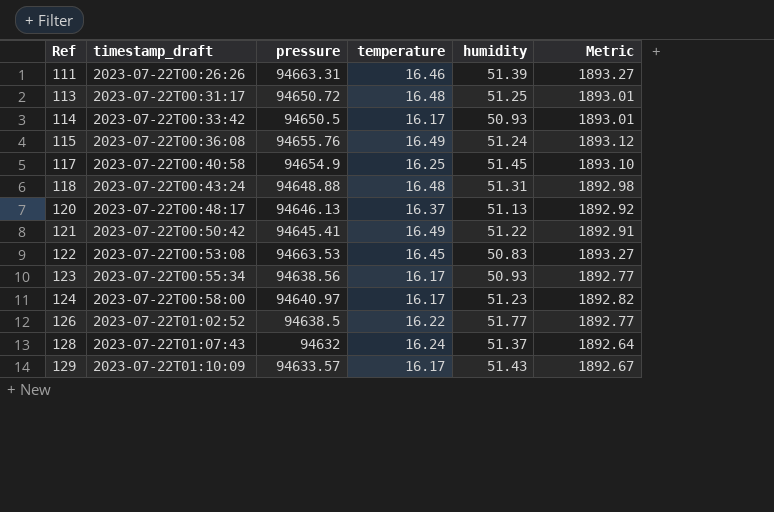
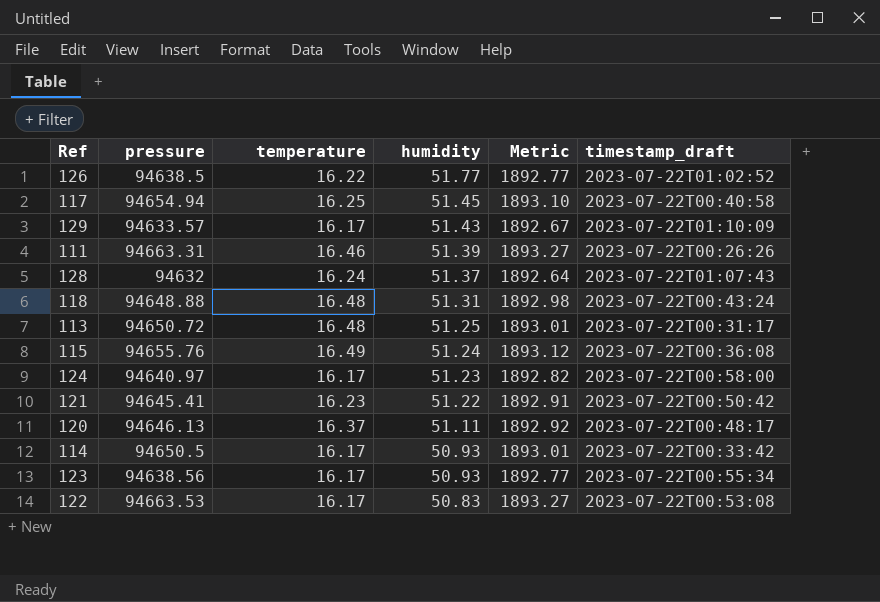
row order: Ref ascending -> humidity descending
column timestamp_draft | position: 2 -> 6
117 | pressure: 94654.9 -> 94654.94
121 | temperature: 16.49 -> 16.23
120 | humidity: 51.13 -> 51.11
122 | temperature: 16.45 -> 16.17

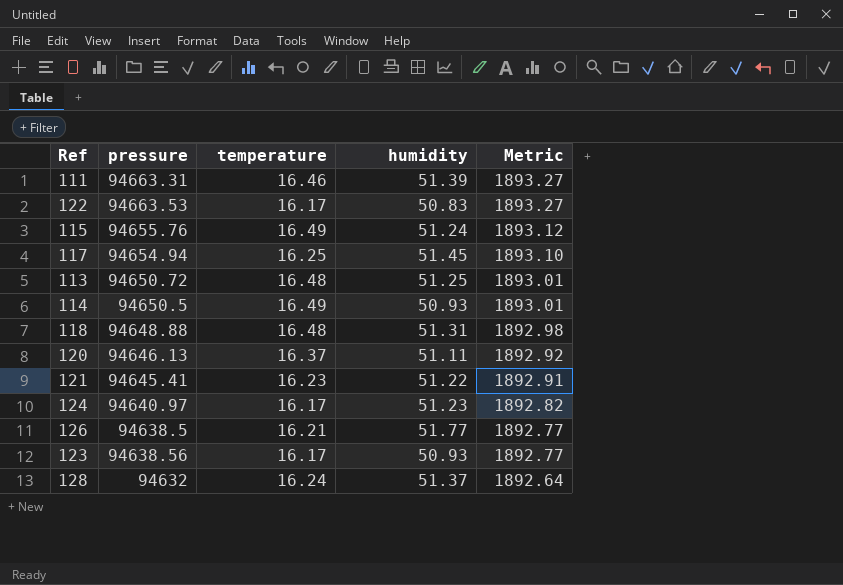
row order: humidity descending -> Metric descending
column timestamp_draft | position: 6 -> none
row 129: 94633.57 | 16.17 | 51.43 | 1892.67 | 2023-07-22T01:10:09 -> none
114 | temperature: 16.17 -> 16.49
126 | temperature: 16.22 -> 16.21

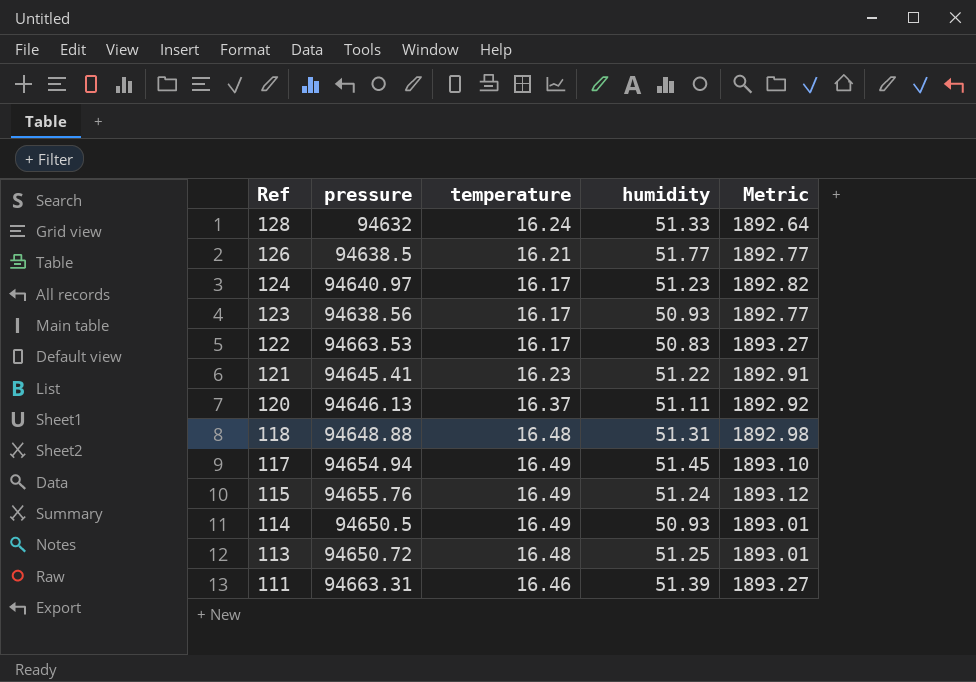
row order: Metric descending -> Ref descending
128 | humidity: 51.37 -> 51.33
117 | temperature: 16.25 -> 16.49

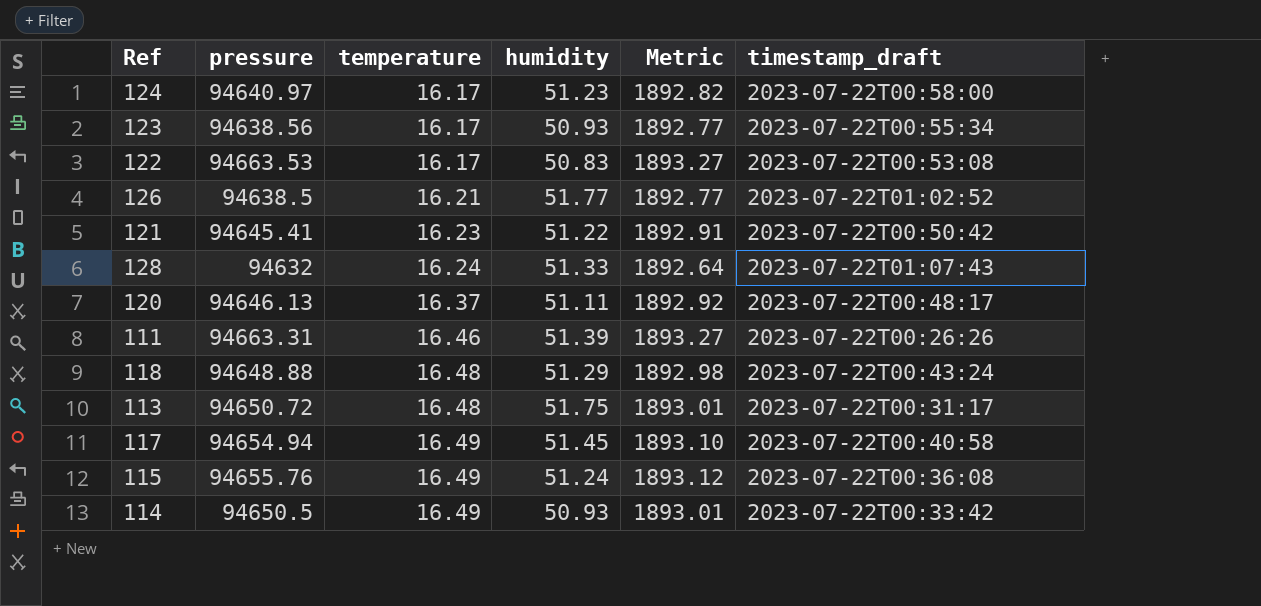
row order: Ref descending -> temperature ascending
column timestamp_draft | position: none -> 6
118 | humidity: 51.31 -> 51.29
113 | humidity: 51.25 -> 51.75

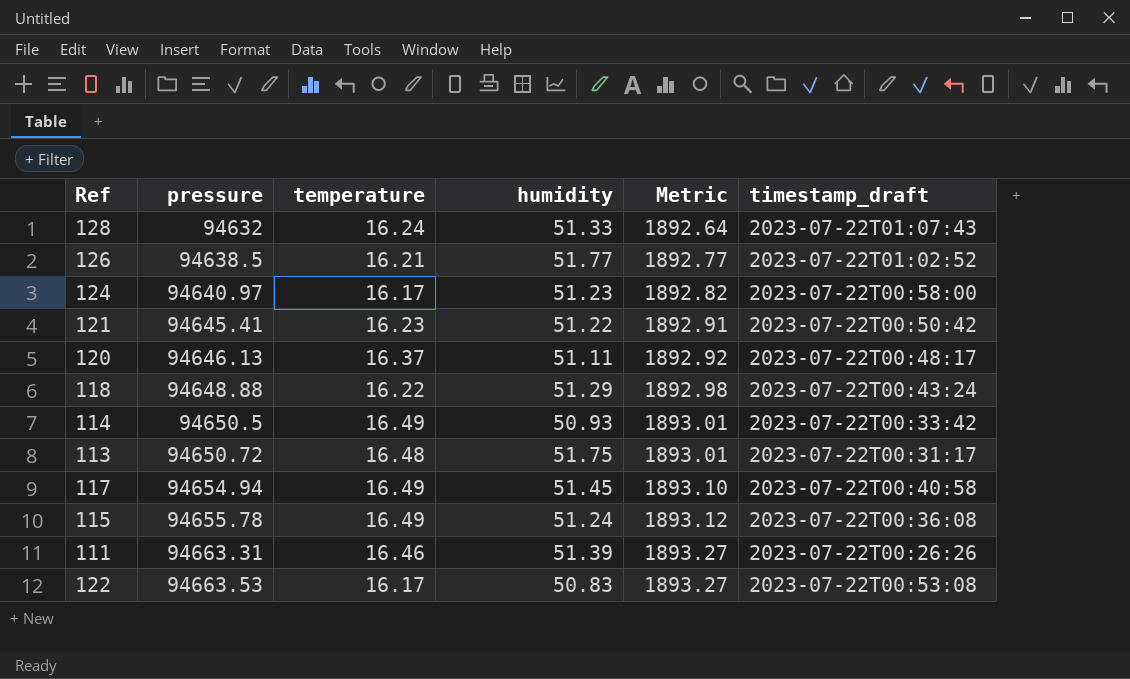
row order: temperature ascending -> pressure ascending
row 123: 94638.56 | 16.17 | 50.93 | 1892.77 | 2023-07-22T00:55:34 -> none
118 | temperature: 16.48 -> 16.22
115 | pressure: 94655.76 -> 94655.78

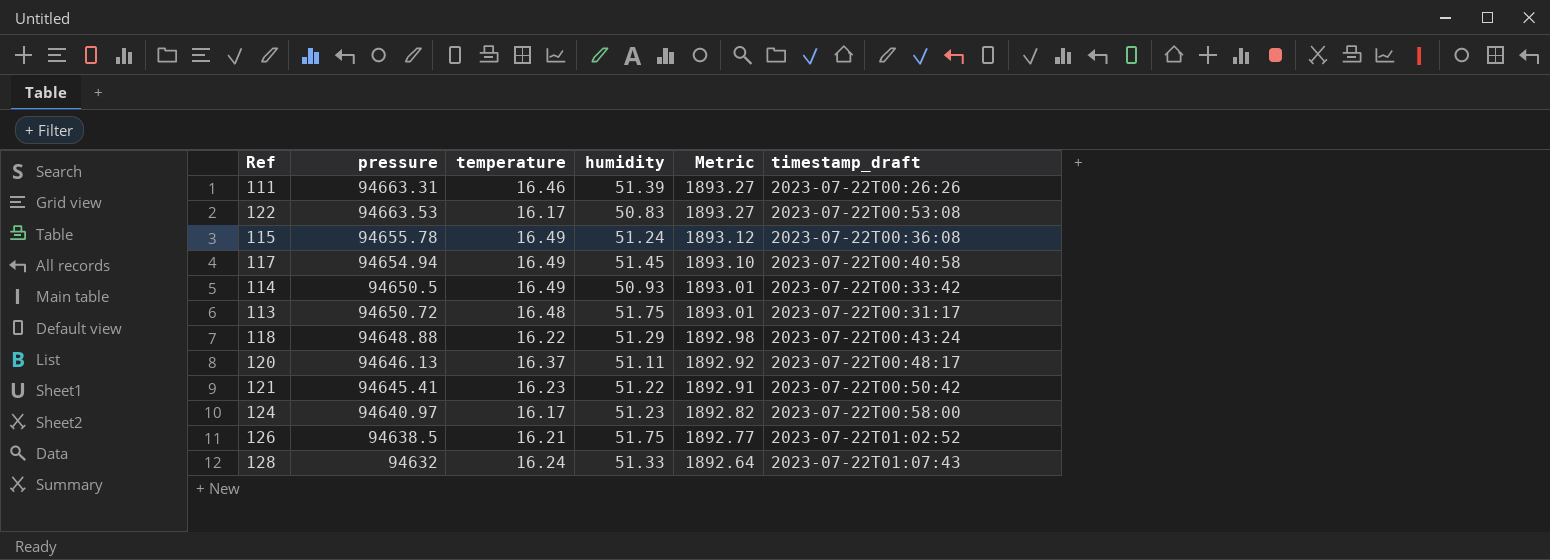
row order: pressure ascending -> Metric descending
126 | humidity: 51.77 -> 51.75

